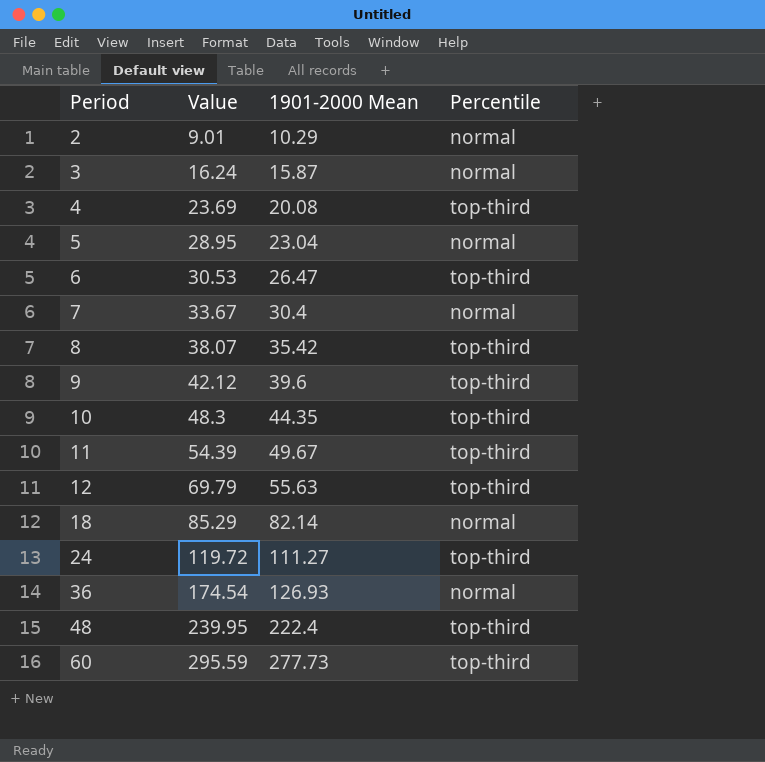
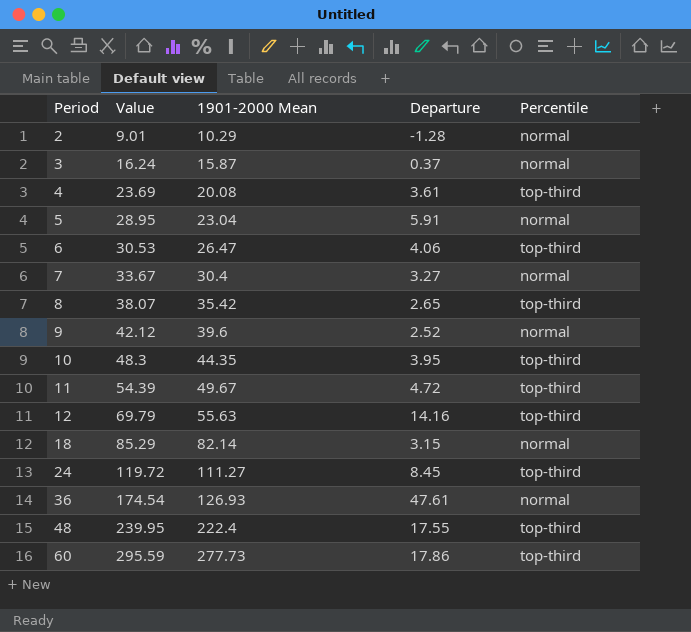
column Departure | formula: none -> [Value] - [1901-2000 Mean]
9 | Percentile: top-third -> normal

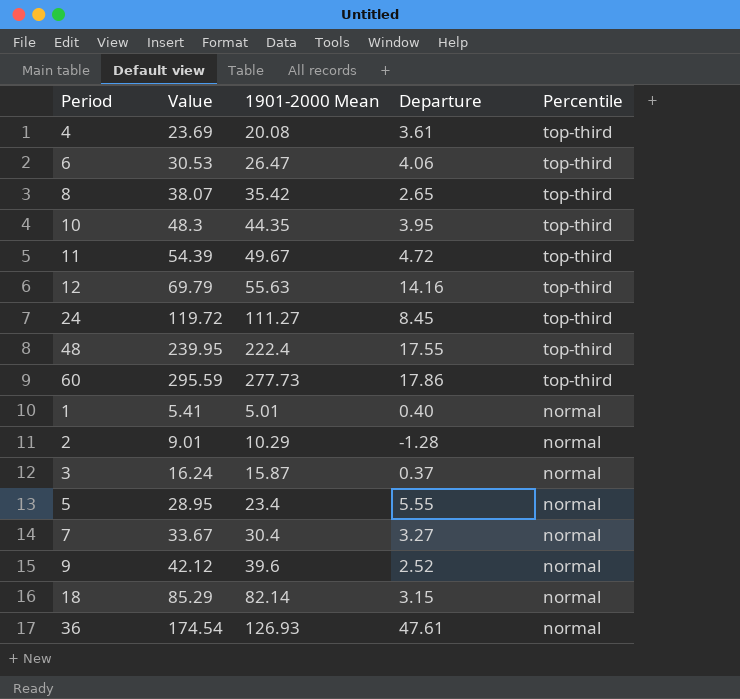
row order: Period ascending -> Percentile descending
row 1: none -> 5.41 | 5.01 | 0.40 | normal
5 | 1901-2000 Mean: 23.04 -> 23.4
5 | Departure: 5.91 -> 5.55

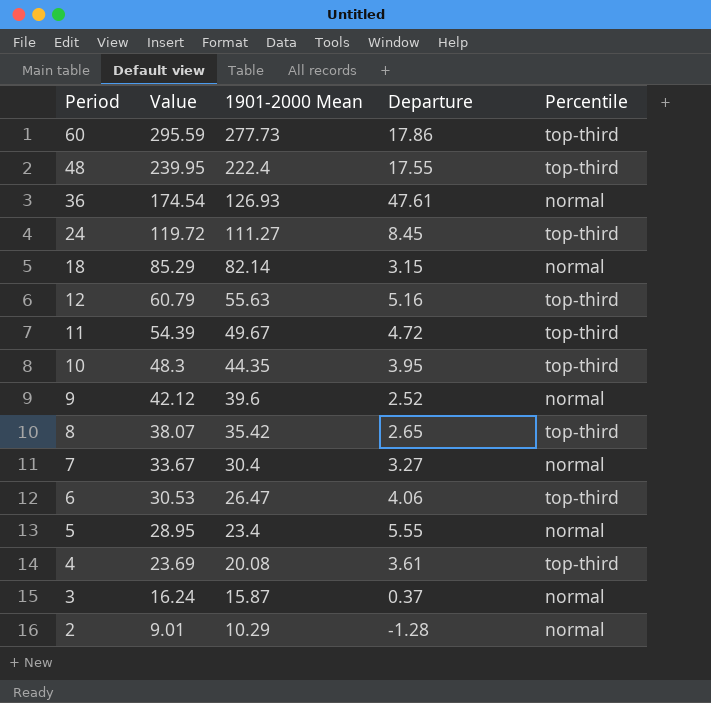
row order: Percentile descending -> Period descending
row 1: 5.41 | 5.01 | 0.40 | normal -> none
12 | Value: 69.79 -> 60.79
12 | Departure: 14.16 -> 5.16

